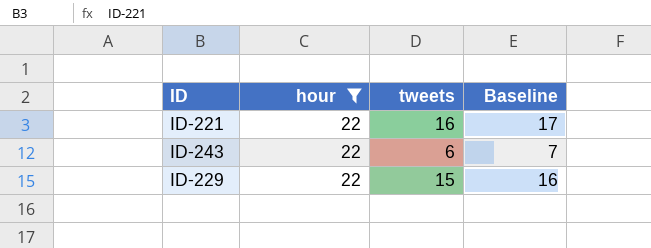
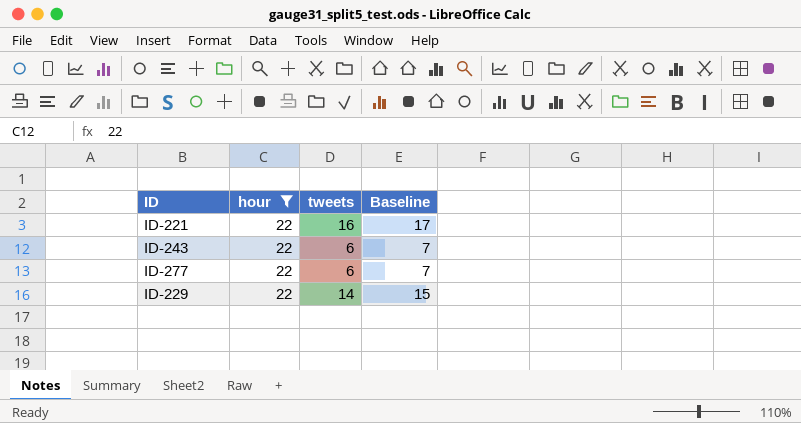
row ID-277: none -> 22 | 6 | 7
ID-229 | tweets: 15 -> 14
ID-229 | Baseline: 16 -> 15

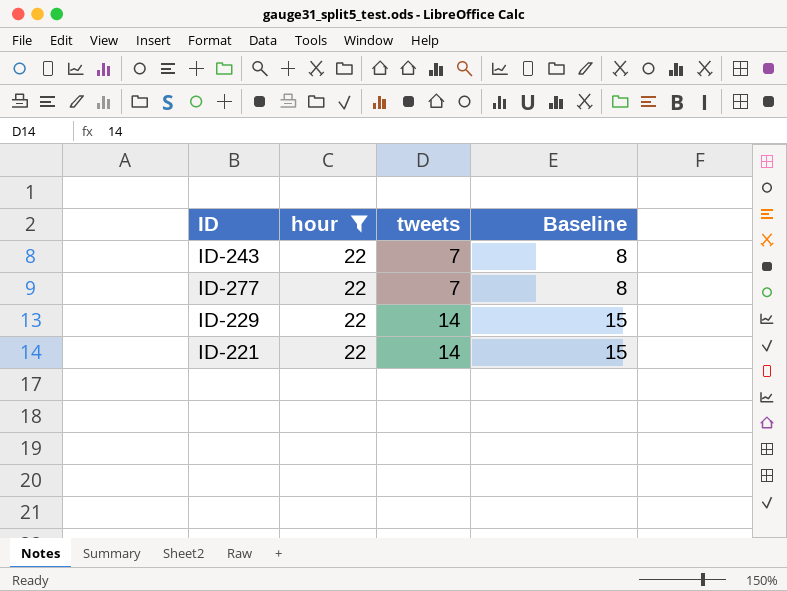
row order: none -> tweets ascending
ID-243 | tweets: 6 -> 7
ID-243 | Baseline: 7 -> 8
ID-277 | tweets: 6 -> 7
ID-277 | Baseline: 7 -> 8
ID-221 | tweets: 16 -> 14
ID-221 | Baseline: 17 -> 15

